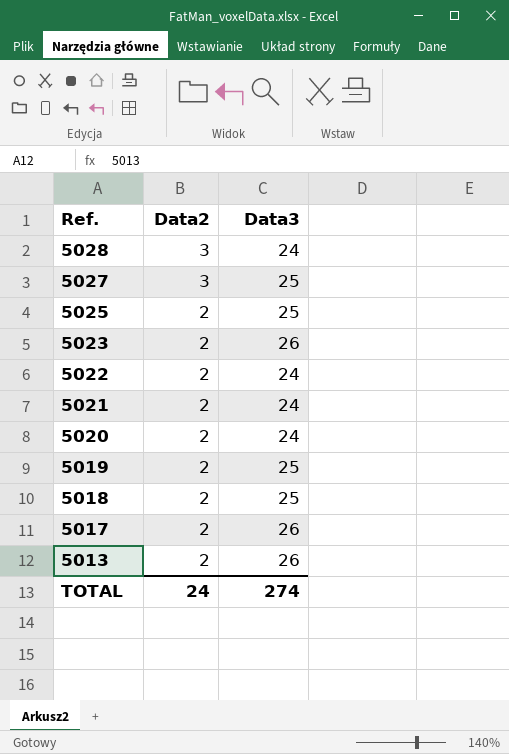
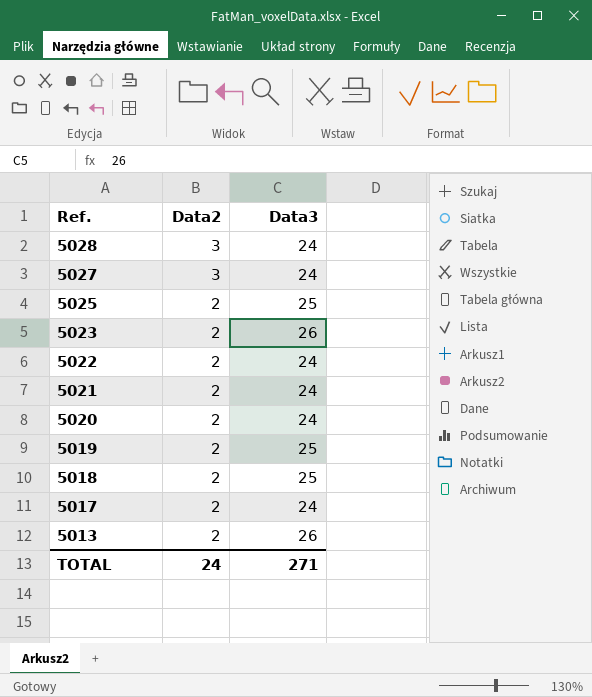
5027 | Data3: 25 -> 24
5017 | Data3: 26 -> 24
TOTAL | Data3: 274 -> 271

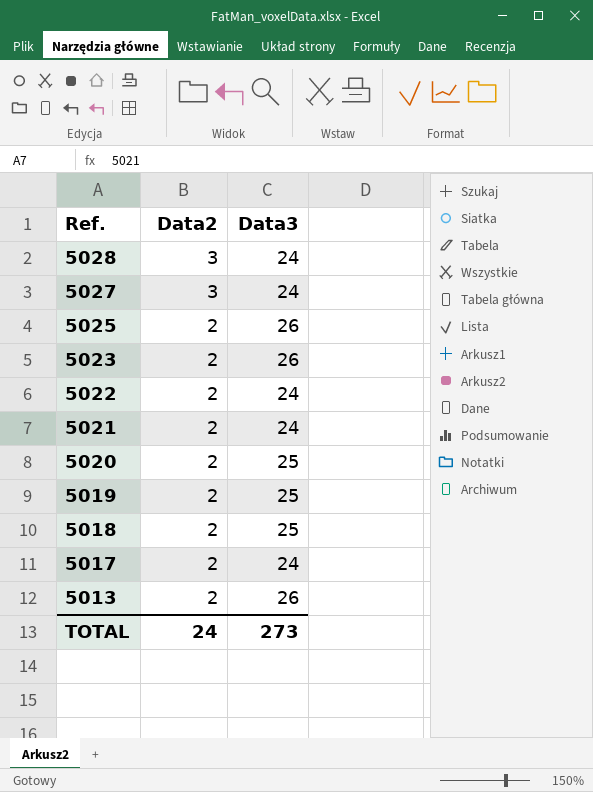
5025 | Data3: 25 -> 26
5020 | Data3: 24 -> 25
TOTAL | Data3: 271 -> 273

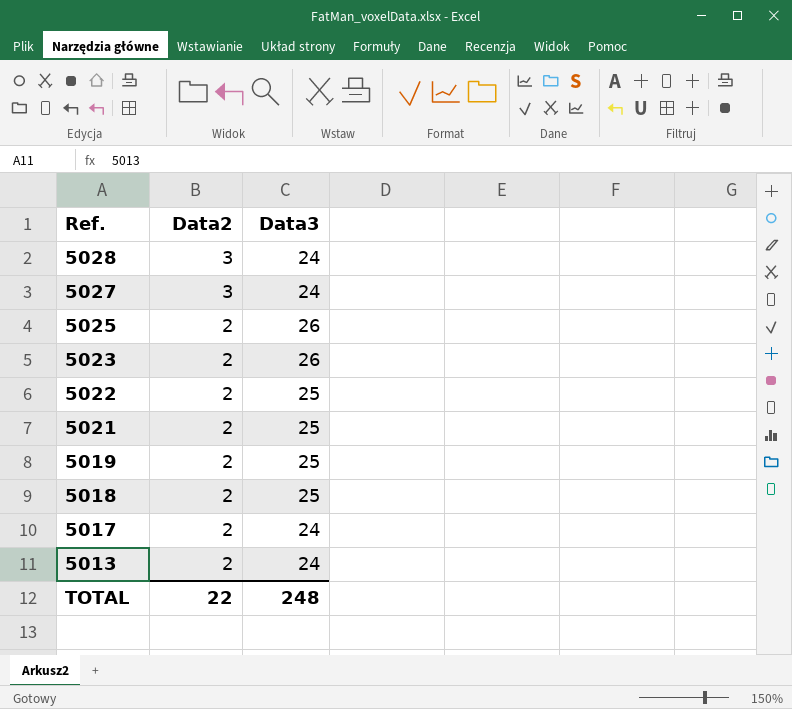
row 5020: 2 | 25 -> none
5022 | Data3: 24 -> 25
5021 | Data3: 24 -> 25
5013 | Data3: 26 -> 24
TOTAL | Data2: 24 -> 22
TOTAL | Data3: 273 -> 248

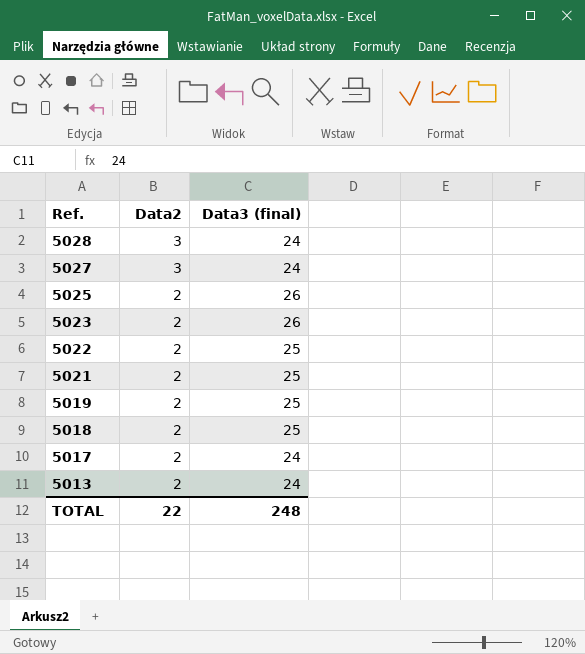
column name: Data3 -> Data3 (final)

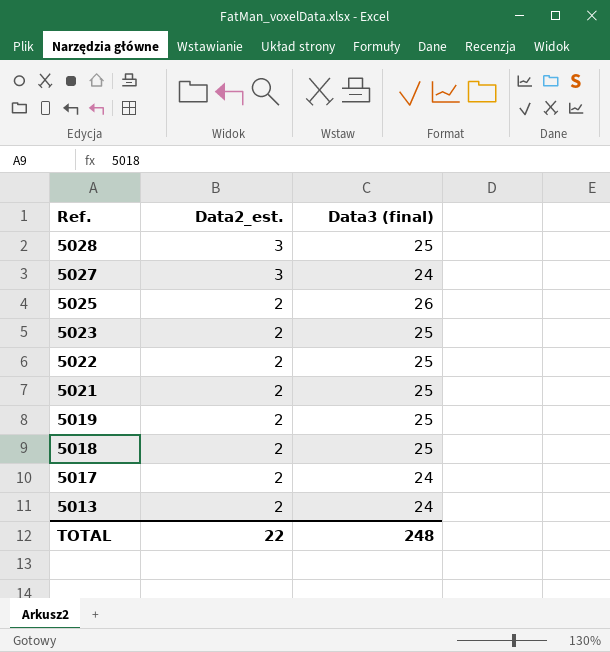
column name: Data2 -> Data2_est.
5028 | Data3 (final): 24 -> 25
5023 | Data3 (final): 26 -> 25

